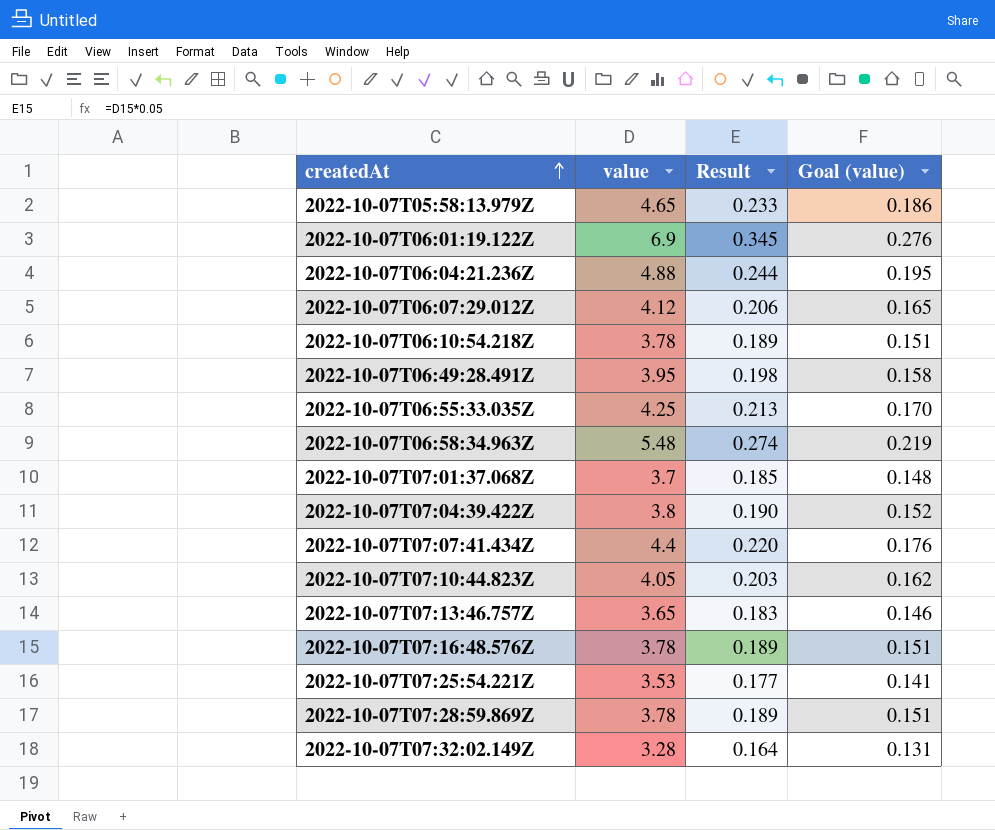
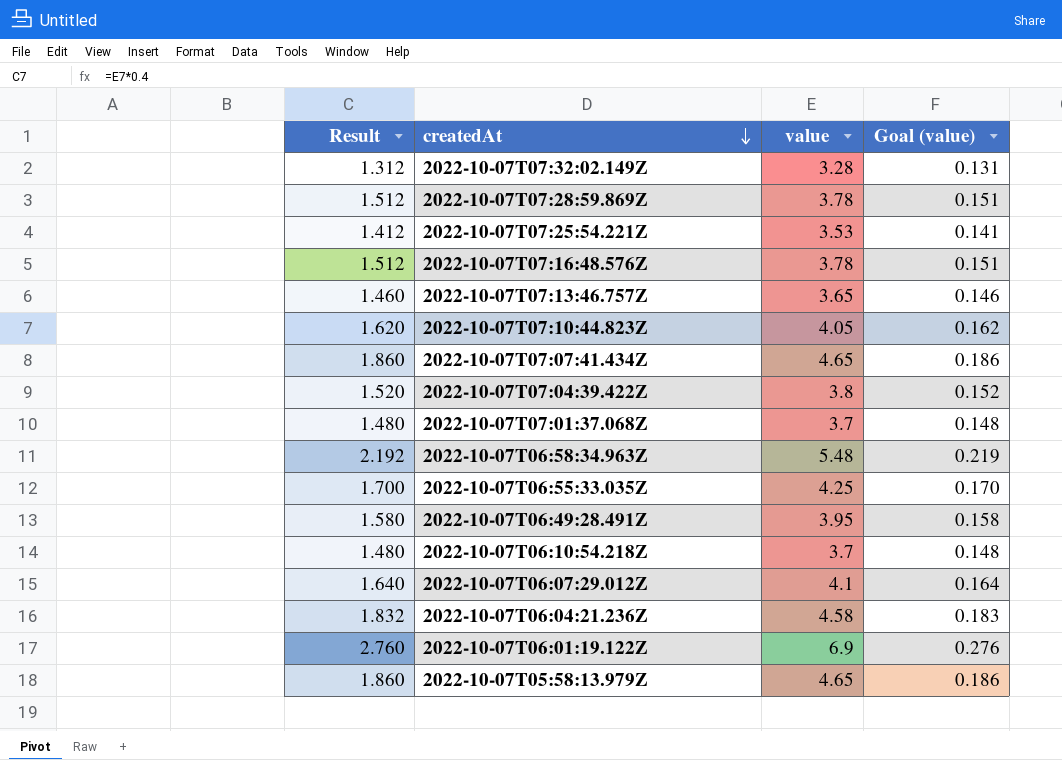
row order: createdAt ascending -> createdAt descending
column Result | formula: [value] * 0.05 -> [value] * 0.4
column Result | position: 3 -> 1
2022-10-07T07:07:41.434Z | value: 4.4 -> 4.65
2022-10-07T07:07:41.434Z | Goal (value): 0.176 -> 0.186
2022-10-07T06:10:54.218Z | value: 3.78 -> 3.7
2022-10-07T06:10:54.218Z | Goal (value): 0.151 -> 0.148
2022-10-07T06:07:29.012Z | value: 4.12 -> 4.1
2022-10-07T06:07:29.012Z | Goal (value): 0.165 -> 0.164
2022-10-07T06:04:21.236Z | value: 4.88 -> 4.58
2022-10-07T06:04:21.236Z | Goal (value): 0.195 -> 0.183

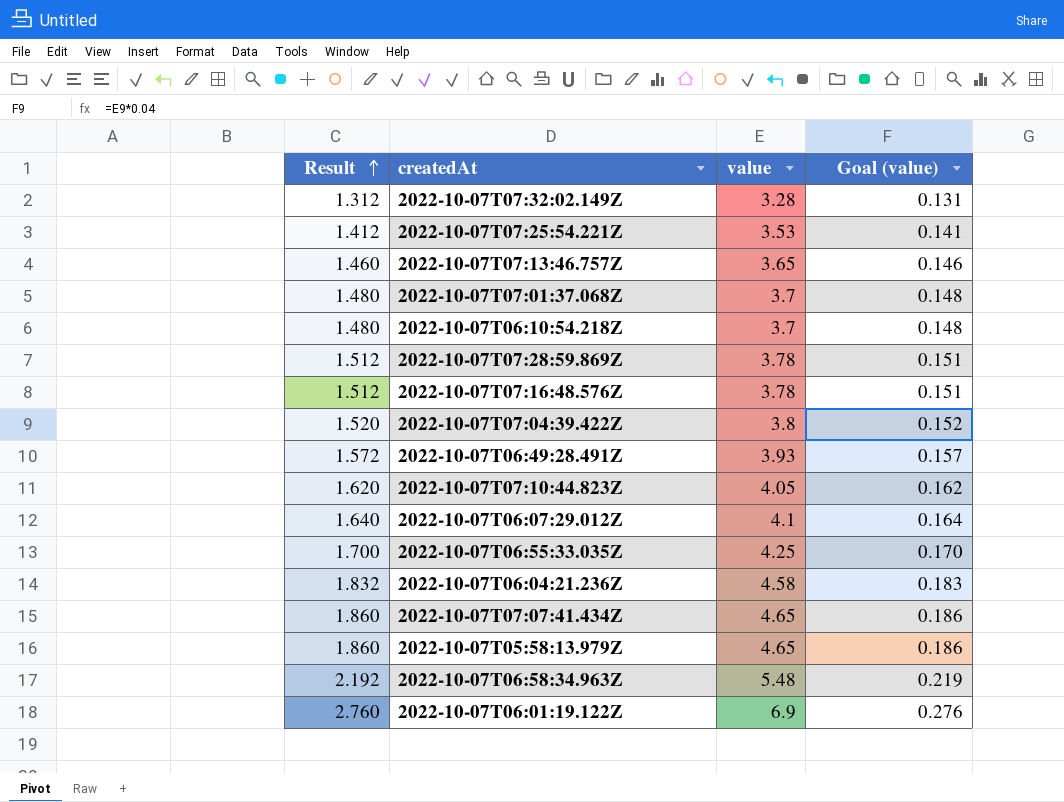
row order: createdAt descending -> Result ascending
2022-10-07T06:49:28.491Z | Result: 1.580 -> 1.572
2022-10-07T06:49:28.491Z | value: 3.95 -> 3.93
2022-10-07T06:49:28.491Z | Goal (value): 0.158 -> 0.157

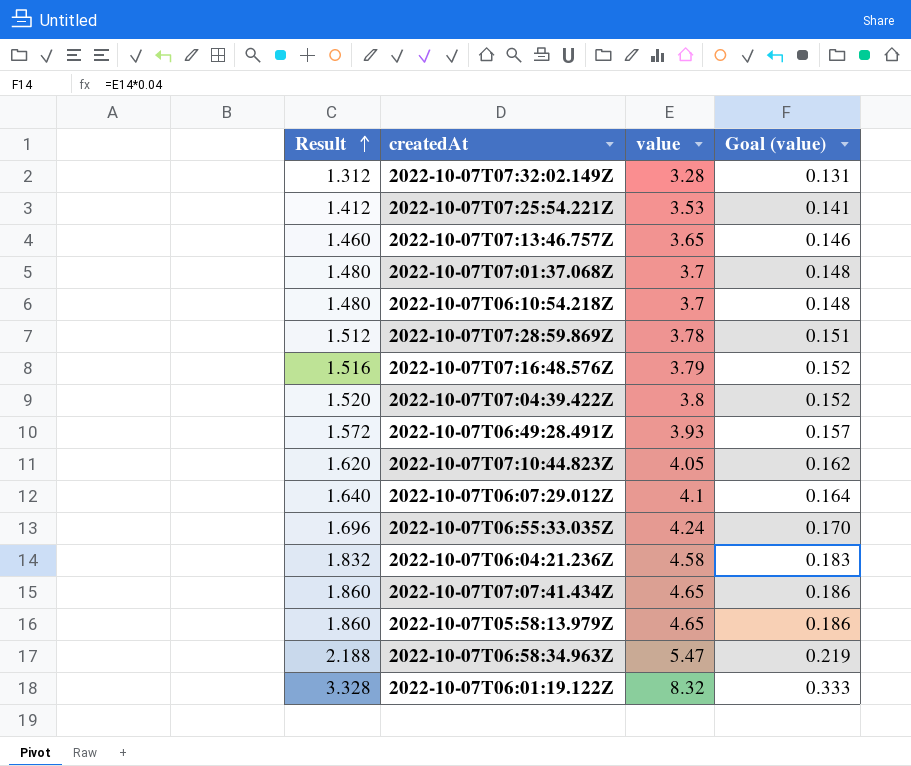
2022-10-07T07:16:48.576Z | Result: 1.512 -> 1.516
2022-10-07T07:16:48.576Z | value: 3.78 -> 3.79
2022-10-07T07:16:48.576Z | Goal (value): 0.151 -> 0.152
2022-10-07T06:55:33.035Z | Result: 1.700 -> 1.696
2022-10-07T06:55:33.035Z | value: 4.25 -> 4.24
2022-10-07T06:58:34.963Z | Result: 2.192 -> 2.188
2022-10-07T06:58:34.963Z | value: 5.48 -> 5.47
2022-10-07T06:01:19.122Z | Result: 2.760 -> 3.328
2022-10-07T06:01:19.122Z | value: 6.9 -> 8.32
2022-10-07T06:01:19.122Z | Goal (value): 0.276 -> 0.333

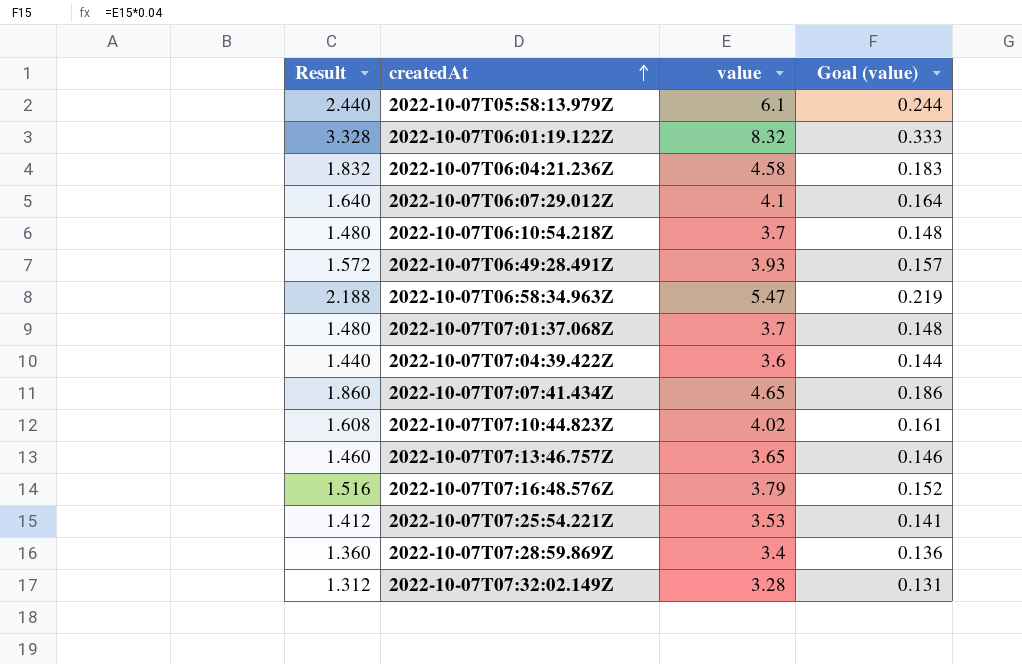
row order: Result ascending -> createdAt ascending
row 2022-10-07T06:55:33.035Z: 1.696 | 4.24 | 0.170 -> none
2022-10-07T05:58:13.979Z | Result: 1.860 -> 2.440
2022-10-07T05:58:13.979Z | value: 4.65 -> 6.1
2022-10-07T05:58:13.979Z | Goal (value): 0.186 -> 0.244
2022-10-07T07:04:39.422Z | Result: 1.520 -> 1.440
2022-10-07T07:04:39.422Z | value: 3.8 -> 3.6
2022-10-07T07:04:39.422Z | Goal (value): 0.152 -> 0.144
2022-10-07T07:10:44.823Z | Result: 1.620 -> 1.608
2022-10-07T07:10:44.823Z | value: 4.05 -> 4.02
2022-10-07T07:10:44.823Z | Goal (value): 0.162 -> 0.161
2022-10-07T07:28:59.869Z | Result: 1.512 -> 1.360
2022-10-07T07:28:59.869Z | value: 3.78 -> 3.4
2022-10-07T07:28:59.869Z | Goal (value): 0.151 -> 0.136

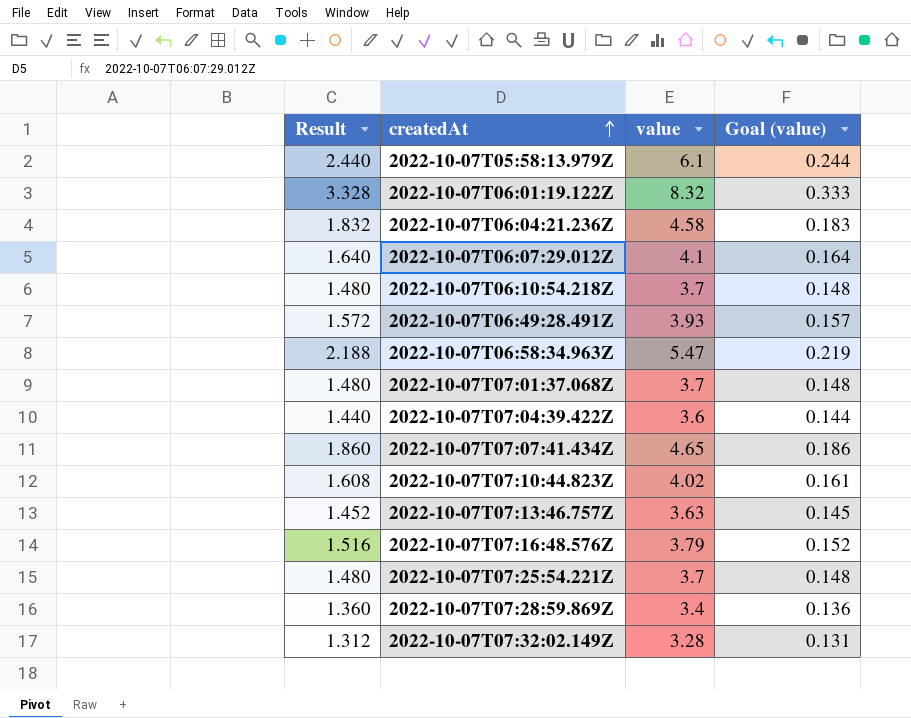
2022-10-07T07:13:46.757Z | Result: 1.460 -> 1.452
2022-10-07T07:13:46.757Z | value: 3.65 -> 3.63
2022-10-07T07:13:46.757Z | Goal (value): 0.146 -> 0.145
2022-10-07T07:25:54.221Z | Result: 1.412 -> 1.480
2022-10-07T07:25:54.221Z | value: 3.53 -> 3.7
2022-10-07T07:25:54.221Z | Goal (value): 0.141 -> 0.148

